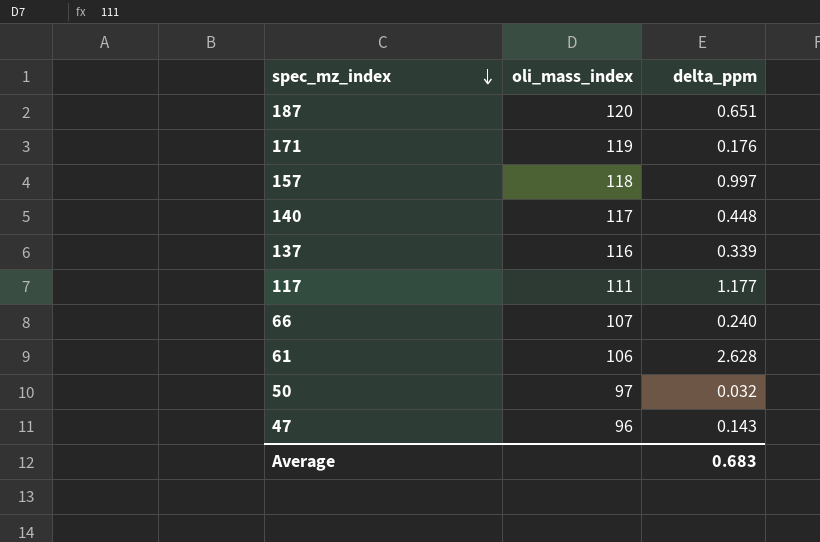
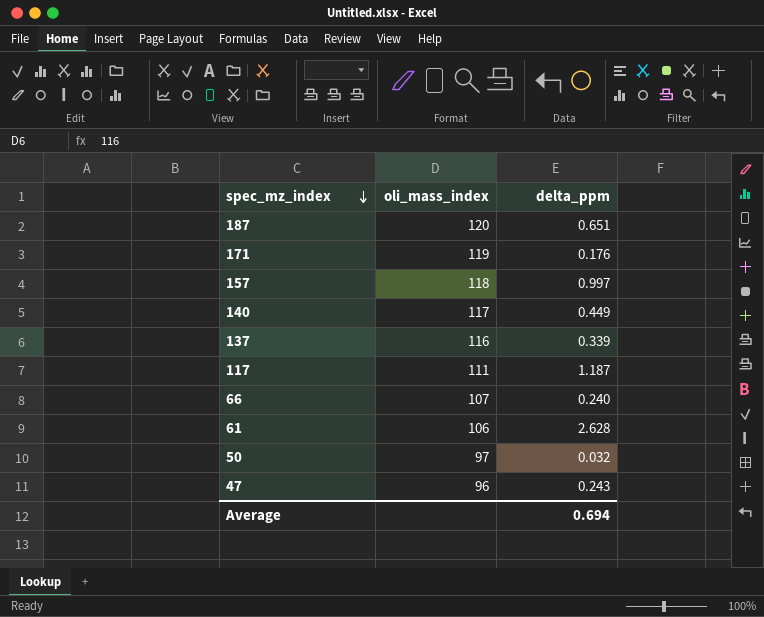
140 | delta_ppm: 0.448 -> 0.449
117 | delta_ppm: 1.177 -> 1.187
47 | delta_ppm: 0.143 -> 0.243
Average | delta_ppm: 0.683 -> 0.694

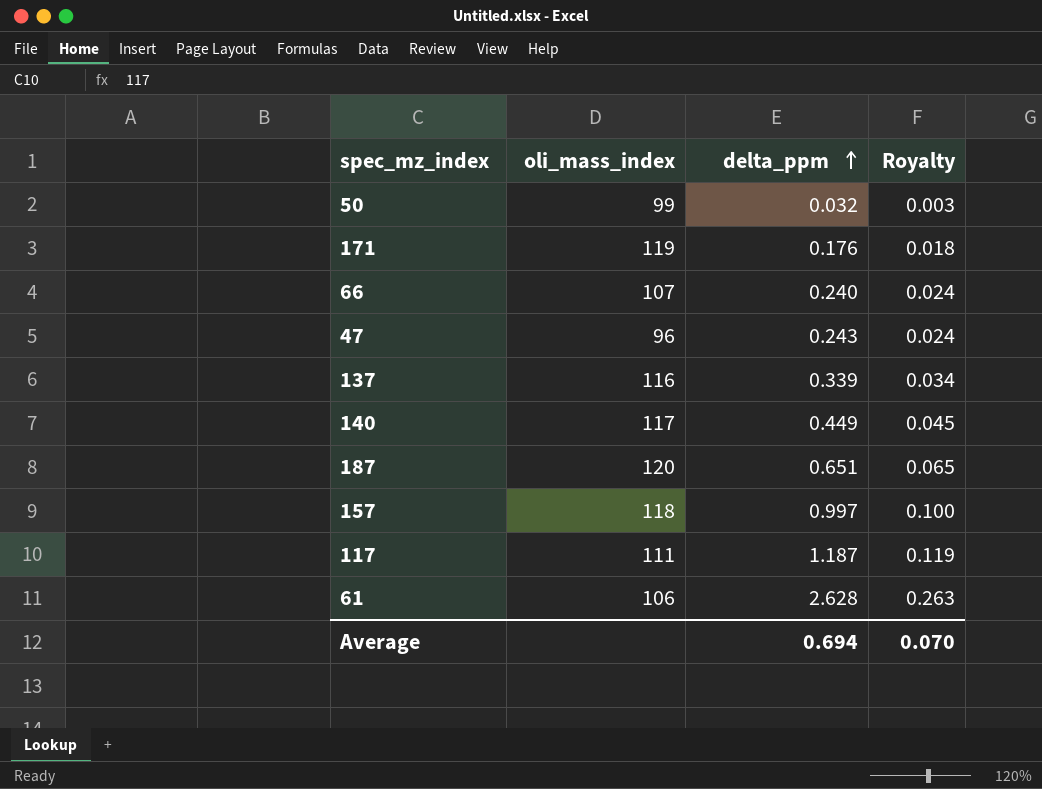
row order: spec_mz_index descending -> delta_ppm ascending
column Royalty | formula: none -> [delta_ppm] * 0.1
50 | oli_mass_index: 97 -> 99

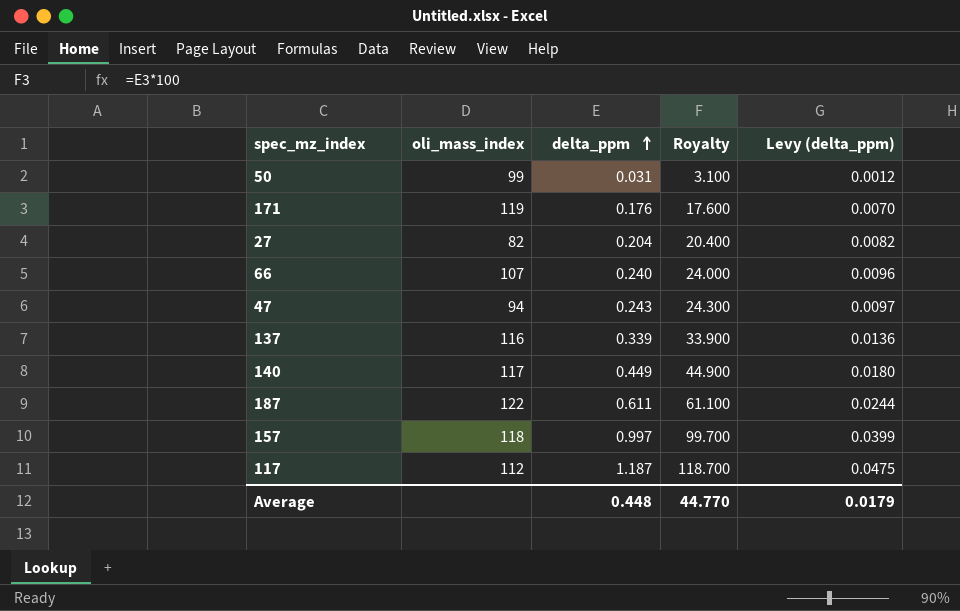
column Royalty | formula: [delta_ppm] * 0.1 -> [delta_ppm] * 100
column Levy (delta_ppm) | formula: none -> [delta_ppm] * 0.04
row 61: 106 | 2.628 | 0.263 -> none
50 | delta_ppm: 0.032 -> 0.031
row 27: none -> 82 | 0.204 | 20.400 | 0.0082
47 | oli_mass_index: 96 -> 94
187 | oli_mass_index: 120 -> 122
187 | delta_ppm: 0.651 -> 0.611
117 | oli_mass_index: 111 -> 112
Average | delta_ppm: 0.694 -> 0.448
Average | Royalty: 0.070 -> 44.770

